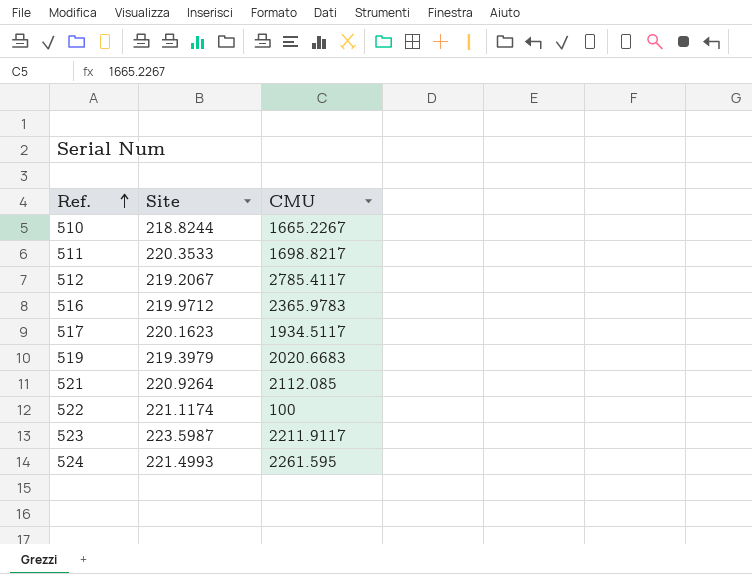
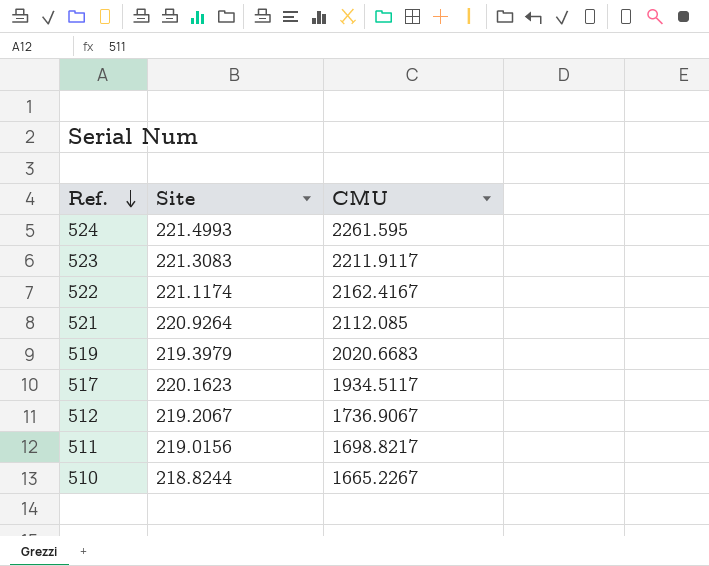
row order: Ref. ascending -> Ref. descending
row 516: 219.9712 | 2365.9783 -> none
523 | Site: 223.5987 -> 221.3083
522 | CMU: 100 -> 2162.4167
512 | CMU: 2785.4117 -> 1736.9067
511 | Site: 220.3533 -> 219.0156

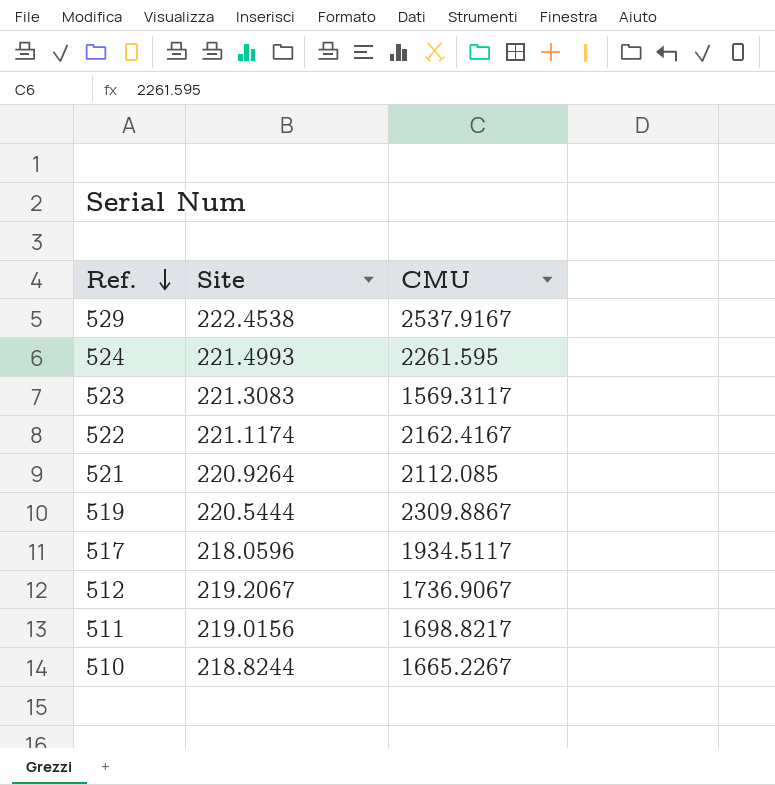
row 529: none -> 222.4538 | 2537.9167
523 | CMU: 2211.9117 -> 1569.3117
519 | Site: 219.3979 -> 220.5444
519 | CMU: 2020.6683 -> 2309.8867
517 | Site: 220.1623 -> 218.0596

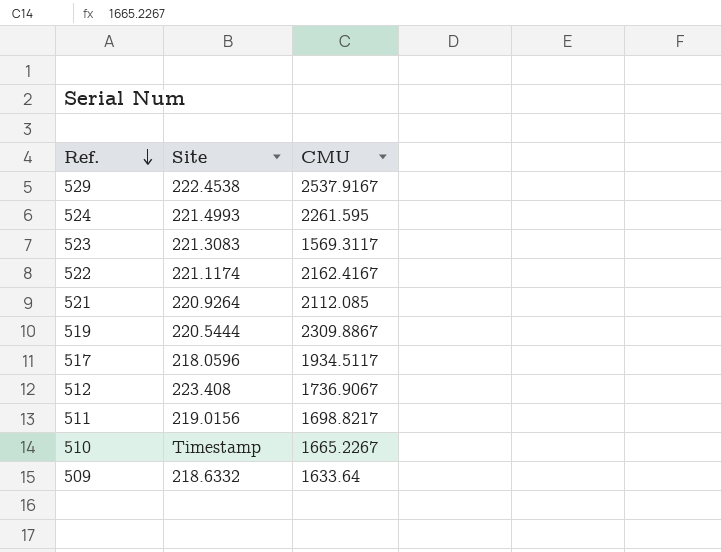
512 | Site: 219.2067 -> 223.408
510 | Site: 218.8244 -> Timestamp
row 509: none -> 218.6332 | 1633.64

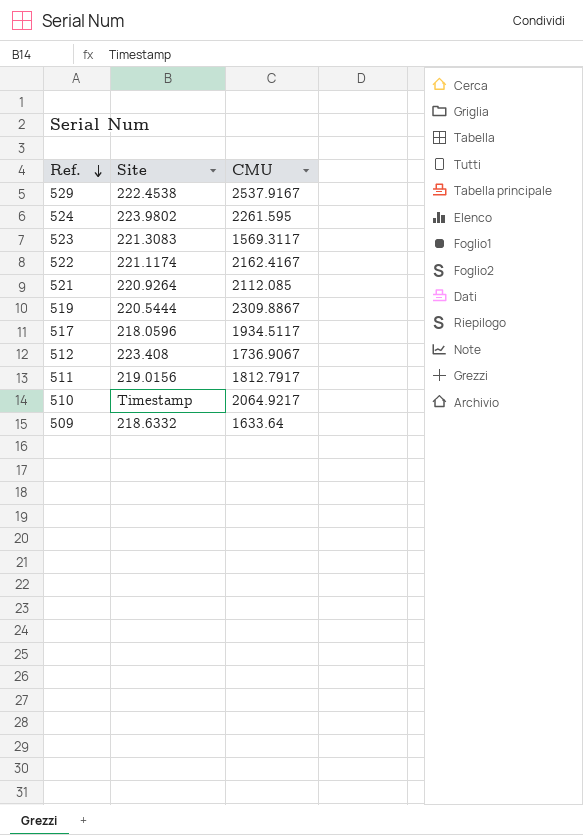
524 | Site: 221.4993 -> 223.9802
511 | CMU: 1698.8217 -> 1812.7917
510 | CMU: 1665.2267 -> 2064.9217

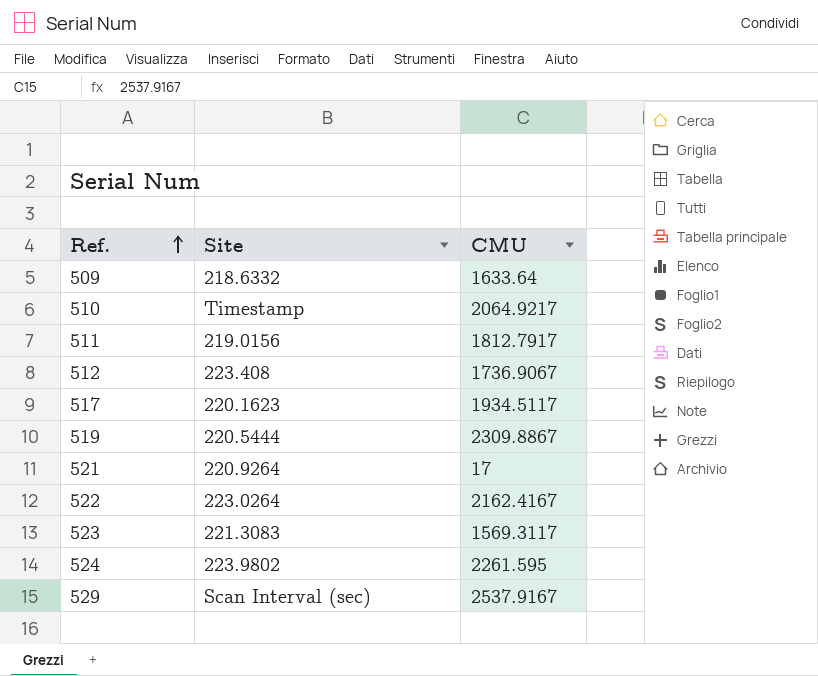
row order: Ref. descending -> Ref. ascending
517 | Site: 218.0596 -> 220.1623
521 | CMU: 2112.085 -> 17
522 | Site: 221.1174 -> 223.0264
529 | Site: 222.4538 -> Scan Interval (sec)

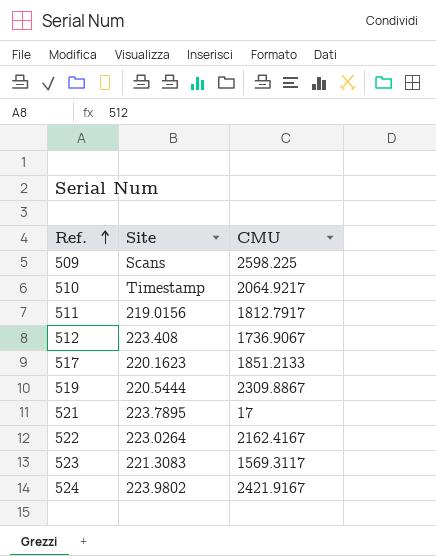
row 529: Scan Interval (sec) | 2537.9167 -> none
509 | Site: 218.6332 -> Scans
509 | CMU: 1633.64 -> 2598.225
517 | CMU: 1934.5117 -> 1851.2133
521 | Site: 220.9264 -> 223.7895
524 | CMU: 2261.595 -> 2421.9167

